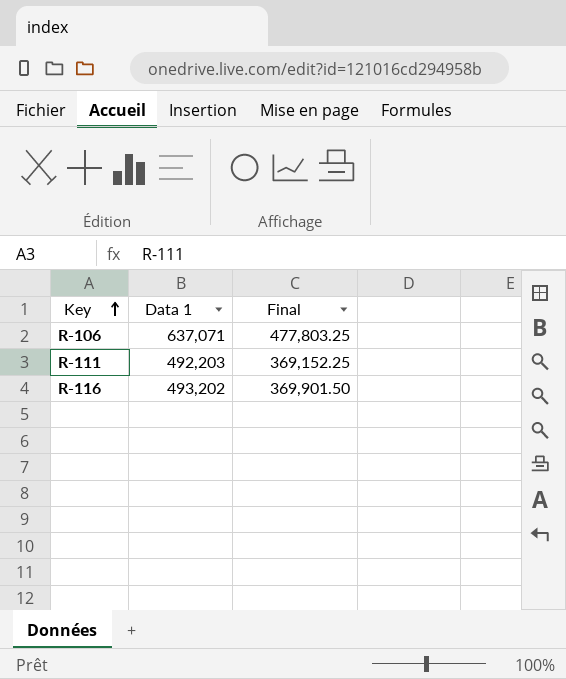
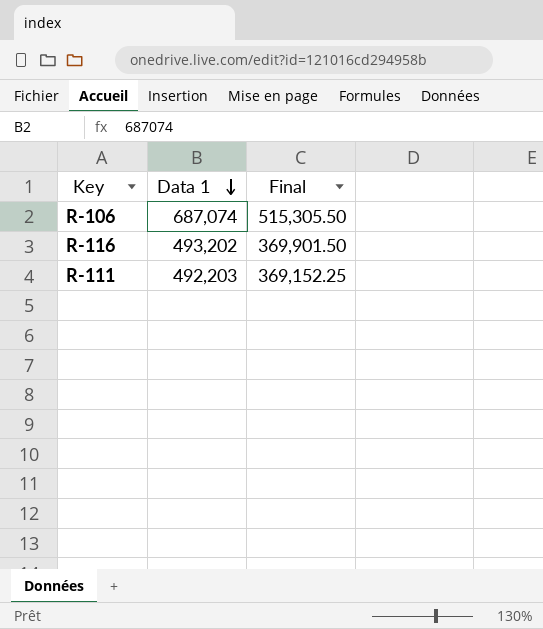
row order: Key ascending -> Data 1 descending
R-106 | Data 1: 637,071 -> 687,074
R-106 | Final: 477,803.25 -> 515,305.50

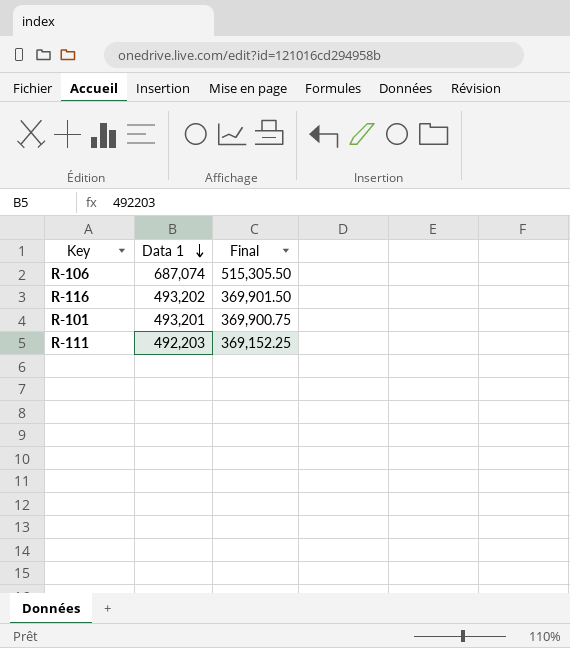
row R-101: none -> 493,201 | 369,900.75

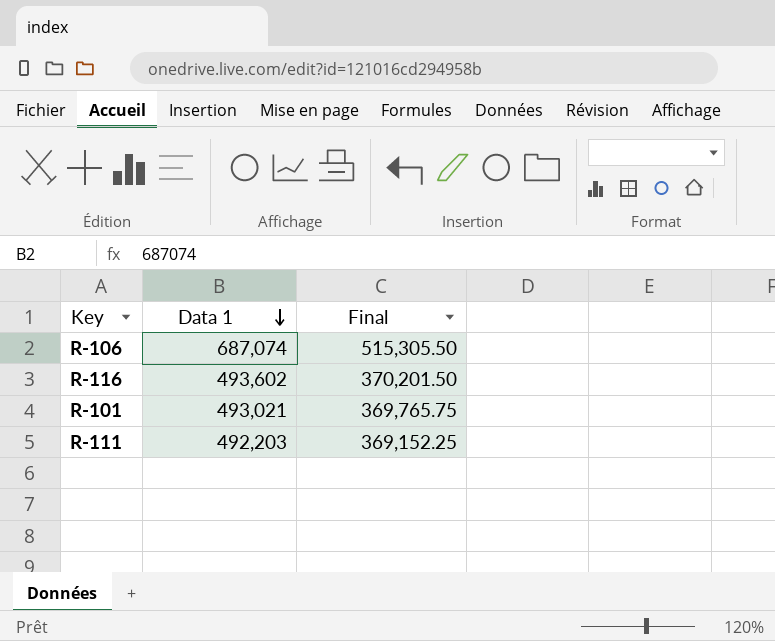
R-116 | Data 1: 493,202 -> 493,602
R-116 | Final: 369,901.50 -> 370,201.50
R-101 | Data 1: 493,201 -> 493,021
R-101 | Final: 369,900.75 -> 369,765.75

